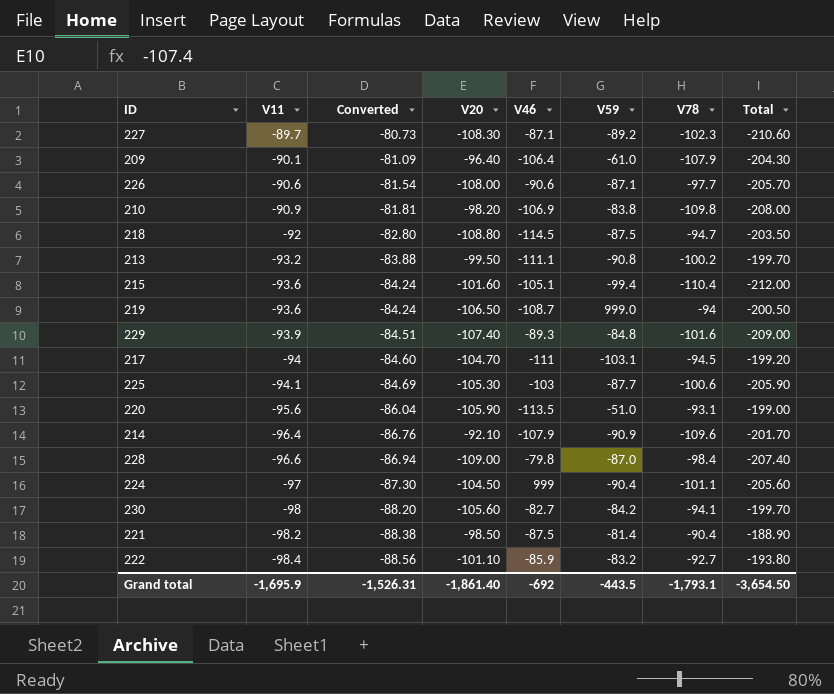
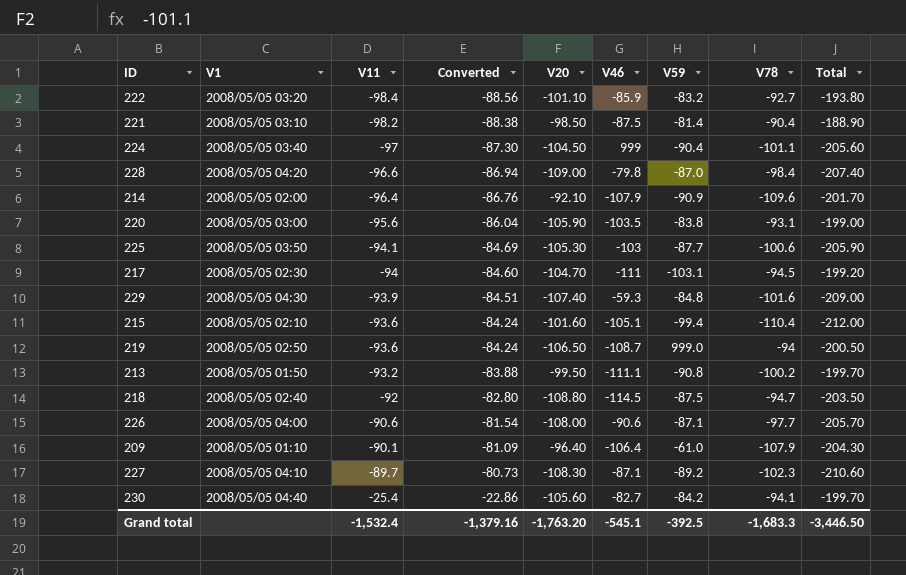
row order: V11 descending -> V11 ascending
column V1 | position: none -> 2
row 210: -90.9 | -81.81 | -98.20 | -106.9 | -83.8 | -109.8 | -208.00 -> none
220 | V46: -113.5 -> -103.5
220 | V59: -51.0 -> -83.8
229 | V46: -89.3 -> -59.3
230 | V11: -98 -> -25.4
230 | Converted: -88.20 -> -22.86
Grand total | V11: -1,695.9 -> -1,532.4
Grand total | Converted: -1,526.31 -> -1,379.16
Grand total | V20: -1,861.40 -> -1,763.20
Grand total | V46: -692 -> -545.1
Grand total | V59: -443.5 -> -392.5
Grand total | V78: -1,793.1 -> -1,683.3
Grand total | Total: -3,654.50 -> -3,446.50

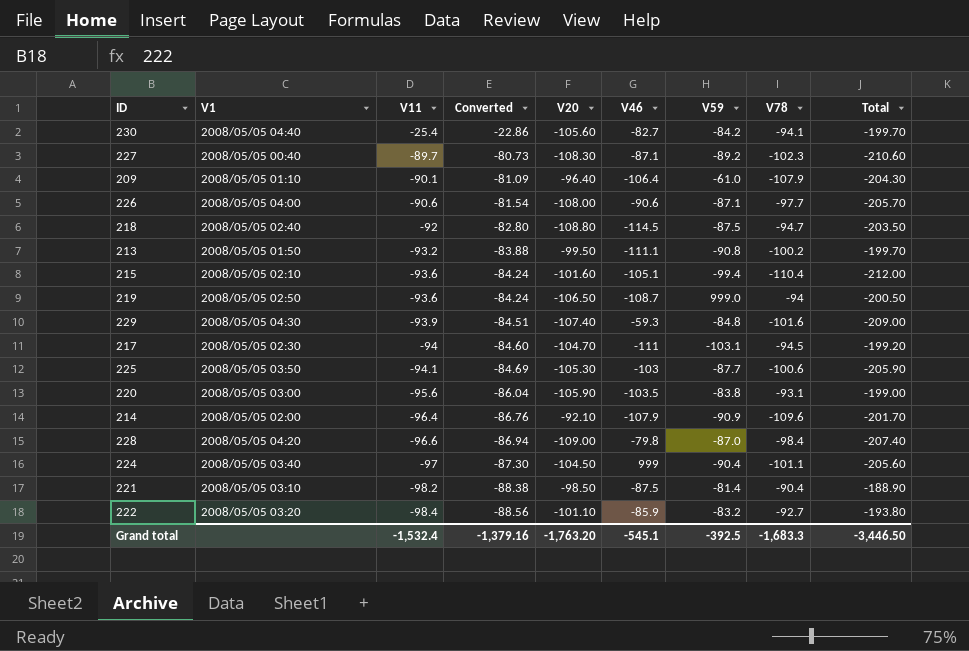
row order: V11 ascending -> V11 descending
227 | V1: 2008/05/05 04:10 -> 2008/05/05 00:40

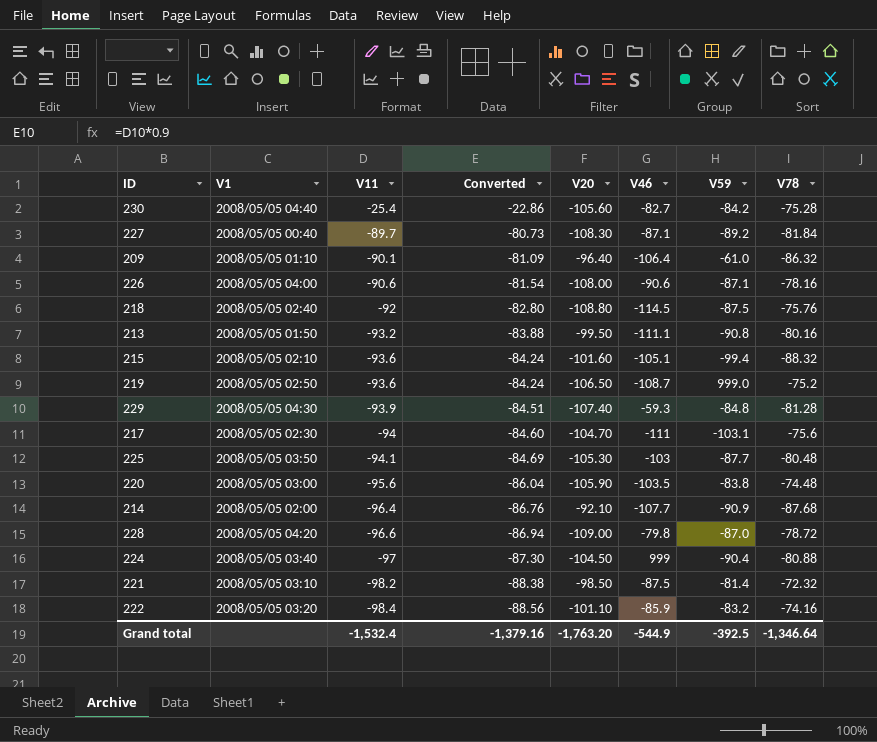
column Total | formula: [V20] + [V78] -> none
230 | V78: -94.1 -> -75.28
227 | V78: -102.3 -> -81.84
209 | V78: -107.9 -> -86.32
226 | V78: -97.7 -> -78.16
218 | V78: -94.7 -> -75.76
213 | V78: -100.2 -> -80.16
215 | V78: -110.4 -> -88.32
219 | V78: -94 -> -75.2
229 | V78: -101.6 -> -81.28
217 | V78: -94.5 -> -75.6
225 | V78: -100.6 -> -80.48
220 | V78: -93.1 -> -74.48
214 | V46: -107.9 -> -107.7
214 | V78: -109.6 -> -87.68
228 | V78: -98.4 -> -78.72
224 | V78: -101.1 -> -80.88
221 | V78: -90.4 -> -72.32
222 | V78: -92.7 -> -74.16
Grand total | V46: -545.1 -> -544.9
Grand total | V78: -1,683.3 -> -1,346.64

